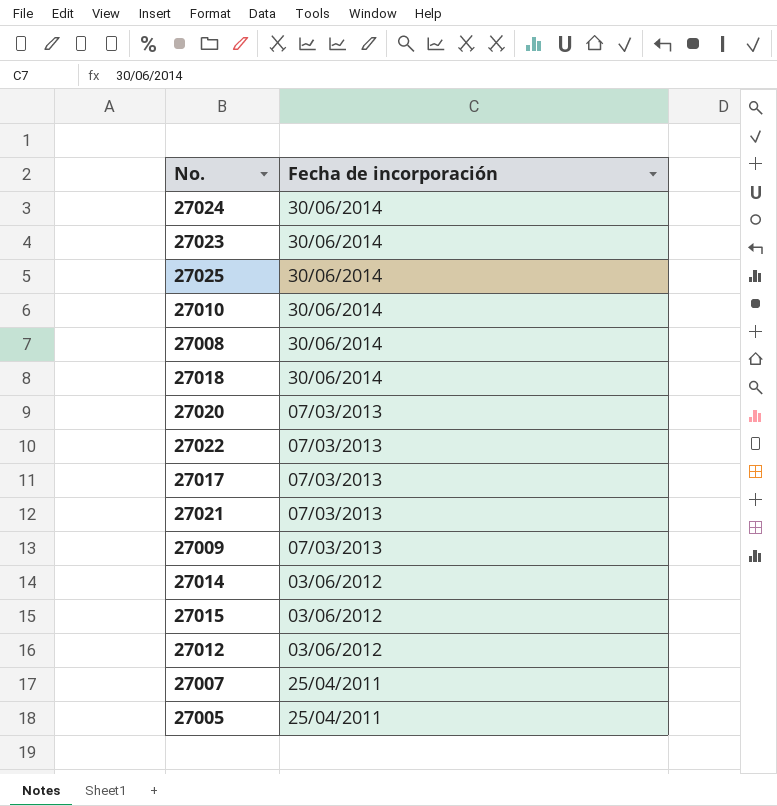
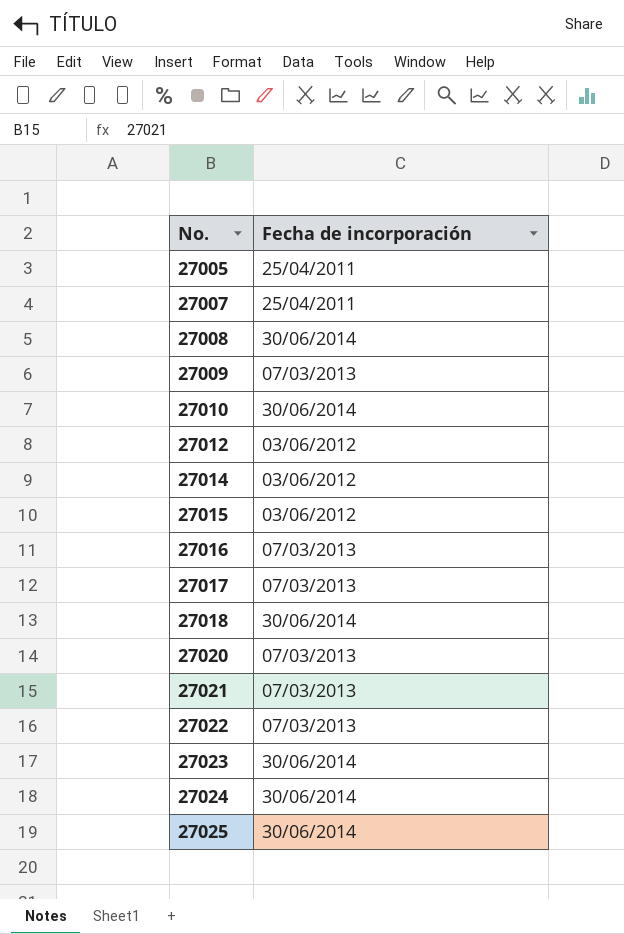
row order: Fecha de incorporación descending -> No. ascending
row 27016: none -> 07/03/2013

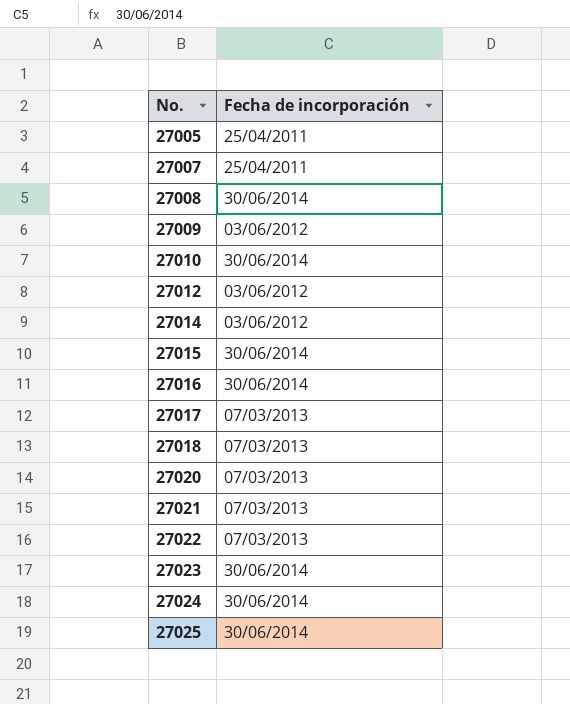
27009 | Fecha de incorporación: 07/03/2013 -> 03/06/2012
27015 | Fecha de incorporación: 03/06/2012 -> 30/06/2014
27016 | Fecha de incorporación: 07/03/2013 -> 30/06/2014
27018 | Fecha de incorporación: 30/06/2014 -> 07/03/2013

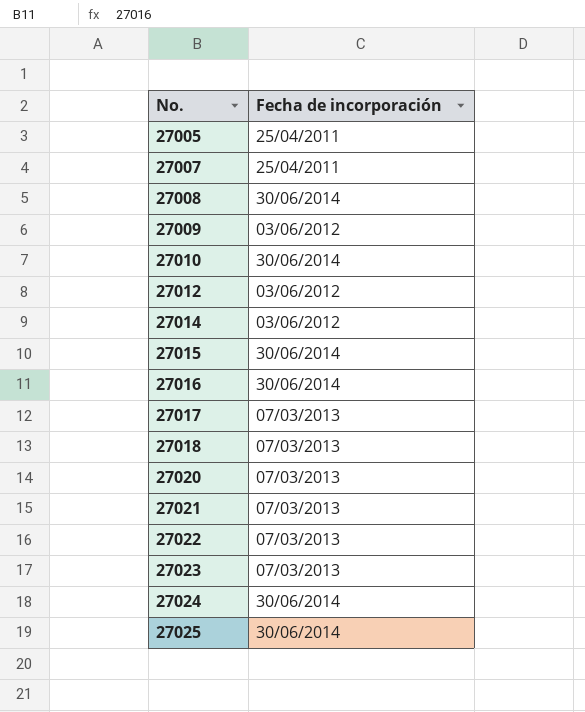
27023 | Fecha de incorporación: 30/06/2014 -> 07/03/2013

